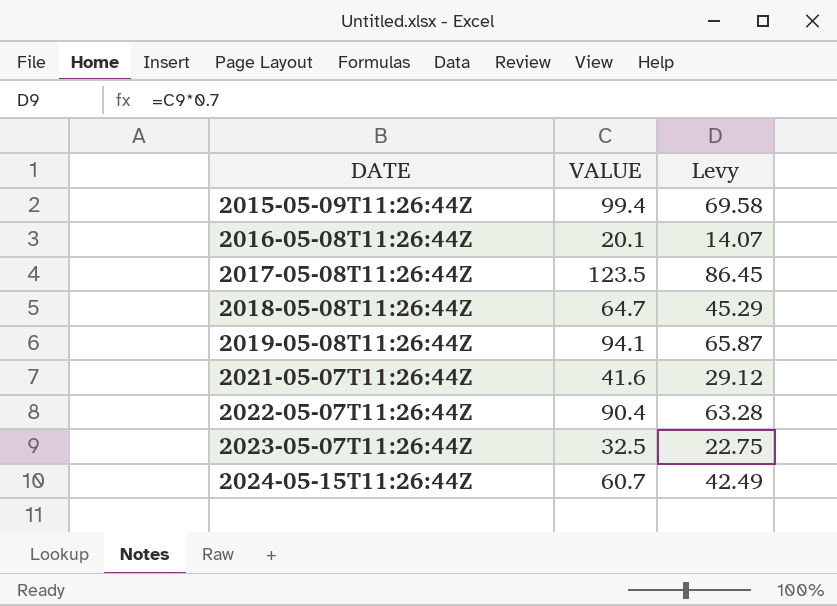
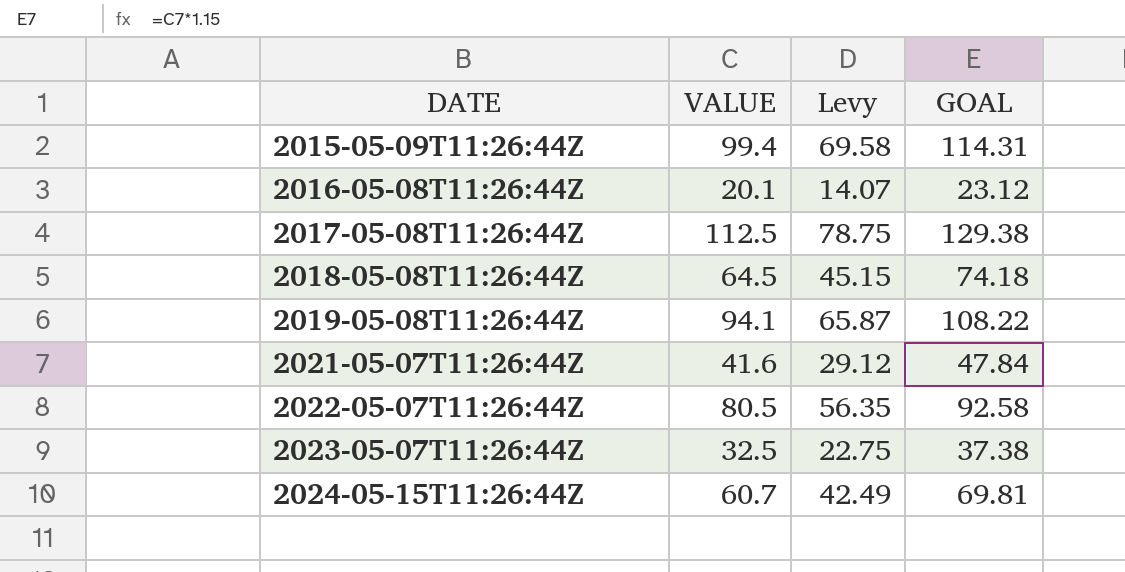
column GOAL | formula: none -> [VALUE] * 1.15
2017-05-08T11:26:44Z | VALUE: 123.5 -> 112.5
2017-05-08T11:26:44Z | Levy: 86.45 -> 78.75
2018-05-08T11:26:44Z | VALUE: 64.7 -> 64.5
2018-05-08T11:26:44Z | Levy: 45.29 -> 45.15
2022-05-07T11:26:44Z | VALUE: 90.4 -> 80.5
2022-05-07T11:26:44Z | Levy: 63.28 -> 56.35

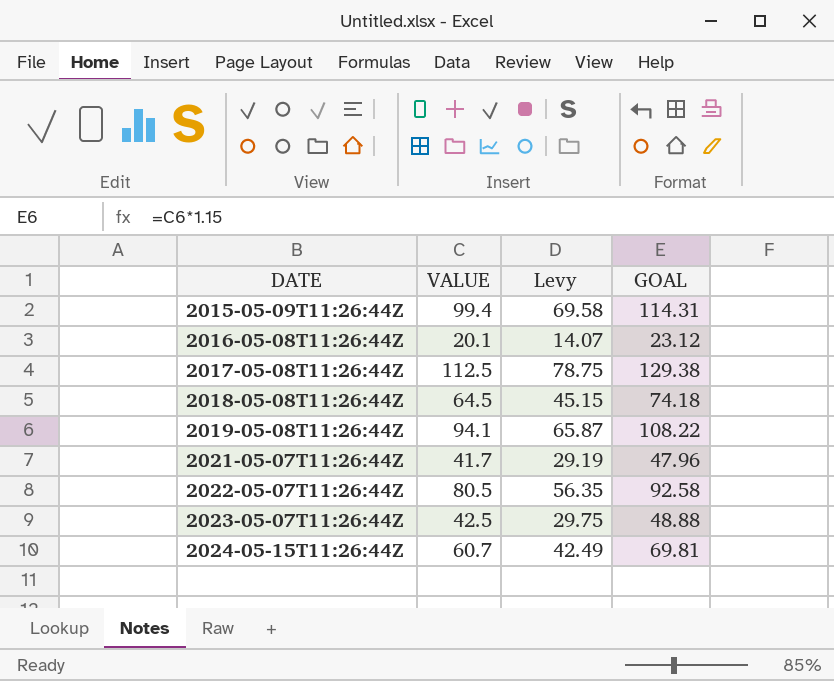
2021-05-07T11:26:44Z | VALUE: 41.6 -> 41.7
2021-05-07T11:26:44Z | Levy: 29.12 -> 29.19
2021-05-07T11:26:44Z | GOAL: 47.84 -> 47.96
2023-05-07T11:26:44Z | VALUE: 32.5 -> 42.5
2023-05-07T11:26:44Z | Levy: 22.75 -> 29.75
2023-05-07T11:26:44Z | GOAL: 37.38 -> 48.88

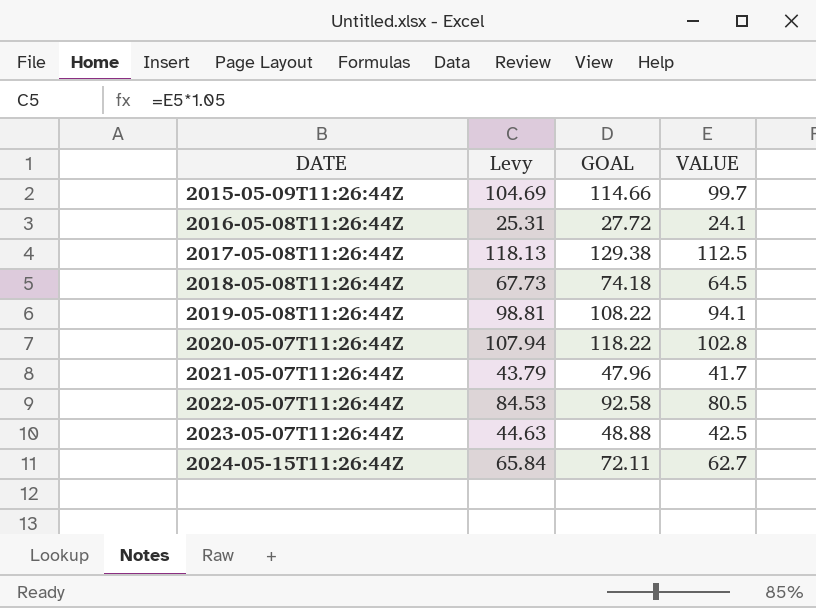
column Levy | formula: [VALUE] * 0.7 -> [VALUE] * 1.05
column VALUE | position: 2 -> 4
2015-05-09T11:26:44Z | GOAL: 114.31 -> 114.66
2015-05-09T11:26:44Z | VALUE: 99.4 -> 99.7
2016-05-08T11:26:44Z | GOAL: 23.12 -> 27.72
2016-05-08T11:26:44Z | VALUE: 20.1 -> 24.1
row 2020-05-07T11:26:44Z: none -> 107.94 | 118.22 | 102.8
2024-05-15T11:26:44Z | GOAL: 69.81 -> 72.11
2024-05-15T11:26:44Z | VALUE: 60.7 -> 62.7

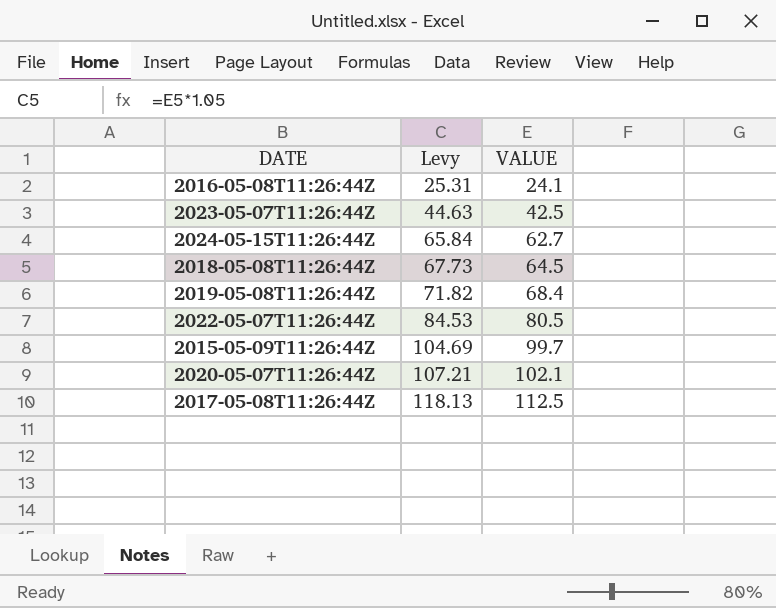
row order: DATE ascending -> Levy ascending
column GOAL | formula: [VALUE] * 1.15 -> none
row 2021-05-07T11:26:44Z: 43.79 | 47.96 | 41.7 -> none
2019-05-08T11:26:44Z | Levy: 98.81 -> 71.82
2019-05-08T11:26:44Z | VALUE: 94.1 -> 68.4
2020-05-07T11:26:44Z | Levy: 107.94 -> 107.21
2020-05-07T11:26:44Z | VALUE: 102.8 -> 102.1

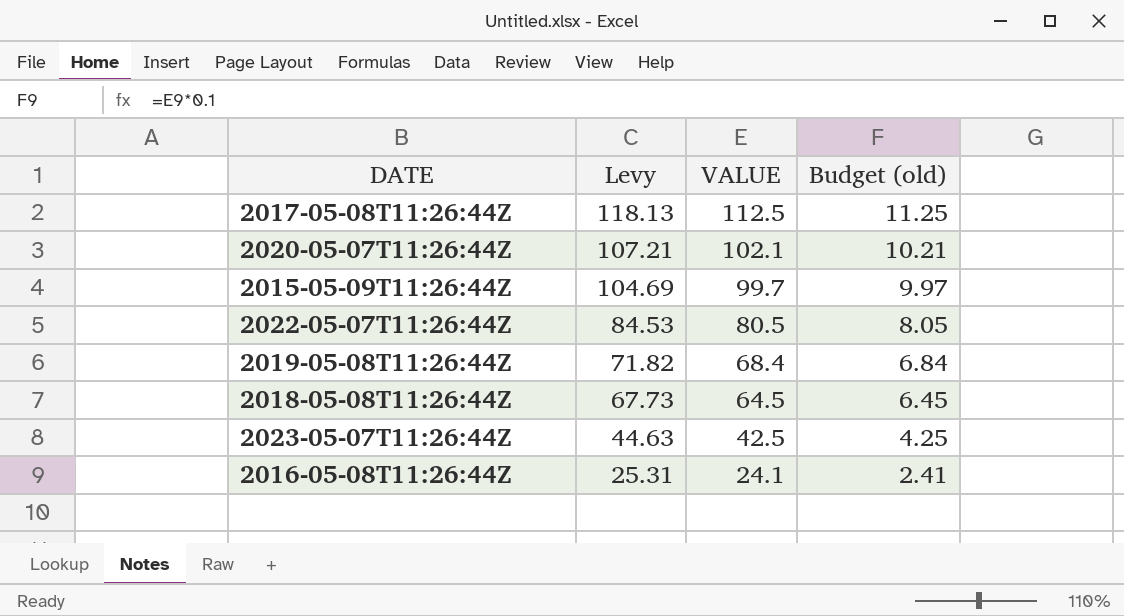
row order: Levy ascending -> Levy descending
column Budget (old) | formula: none -> [VALUE] * 0.1
row 2024-05-15T11:26:44Z: 65.84 | 62.7 -> none

